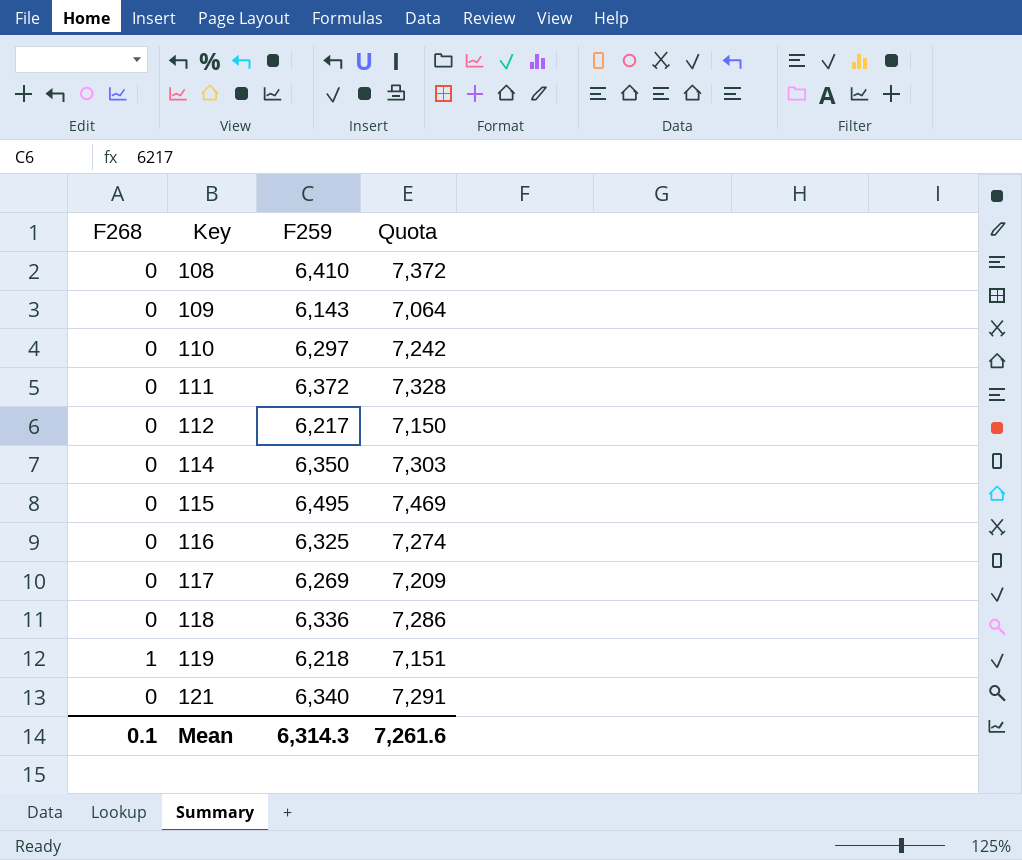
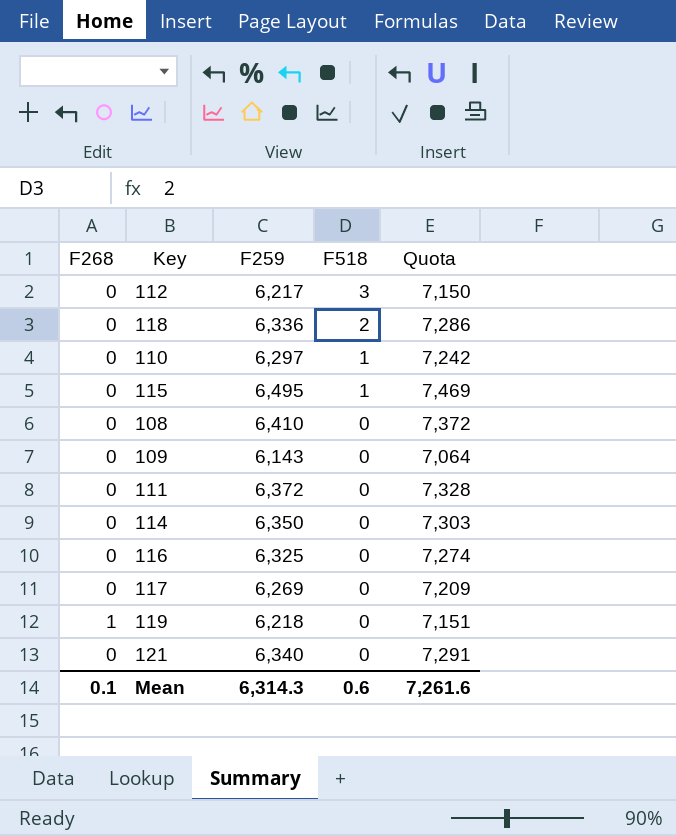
row order: Key ascending -> F518 descending
column F518 | position: none -> 4

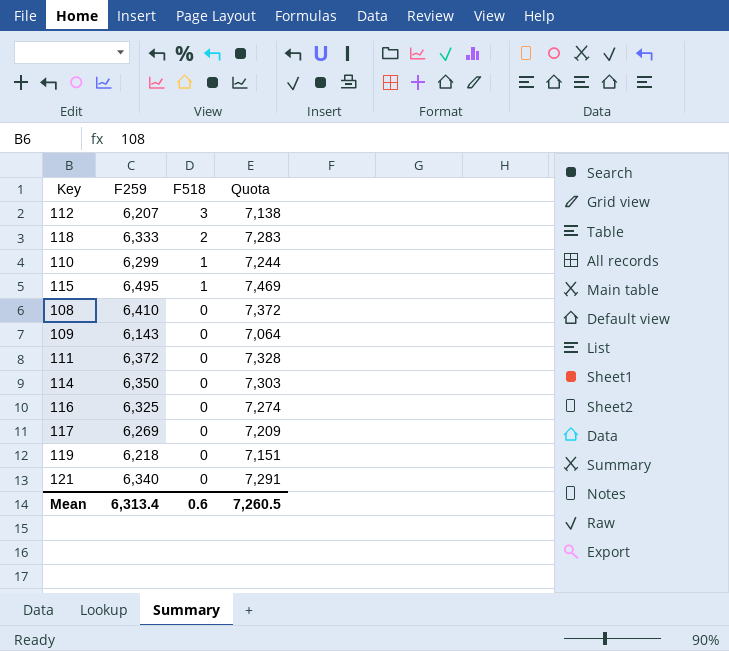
column F268 | position: 1 -> none
112 | F259: 6,217 -> 6,207
112 | Quota: 7,150 -> 7,138
118 | F259: 6,336 -> 6,333
118 | Quota: 7,286 -> 7,283
110 | F259: 6,297 -> 6,299
110 | Quota: 7,242 -> 7,244
Mean | F259: 6,314.3 -> 6,313.4
Mean | Quota: 7,261.6 -> 7,260.5

